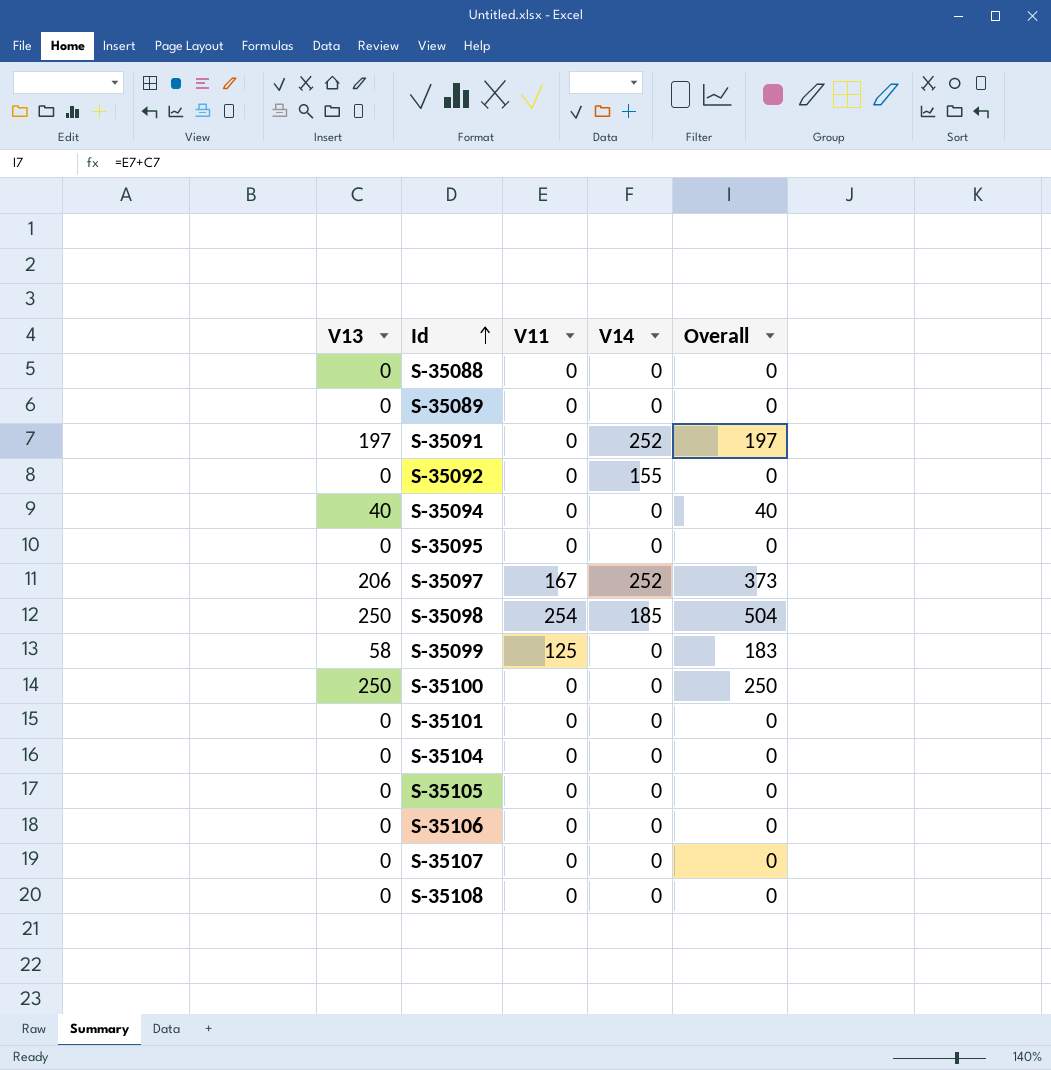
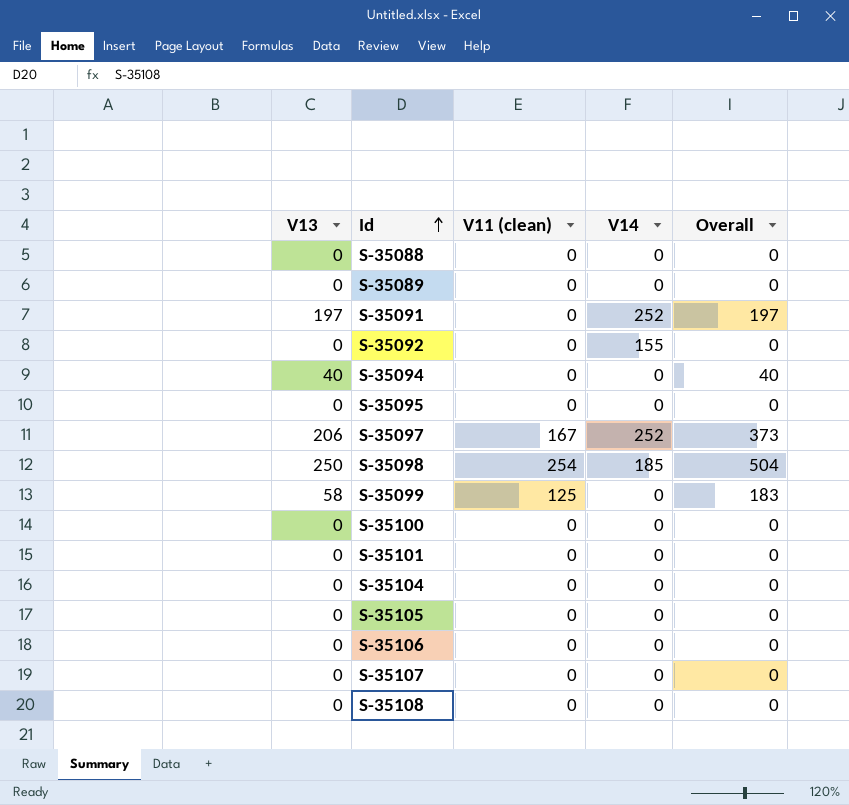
column name: V11 -> V11 (clean)
S-35100 | V13: 250 -> 0
S-35100 | Overall: 250 -> 0

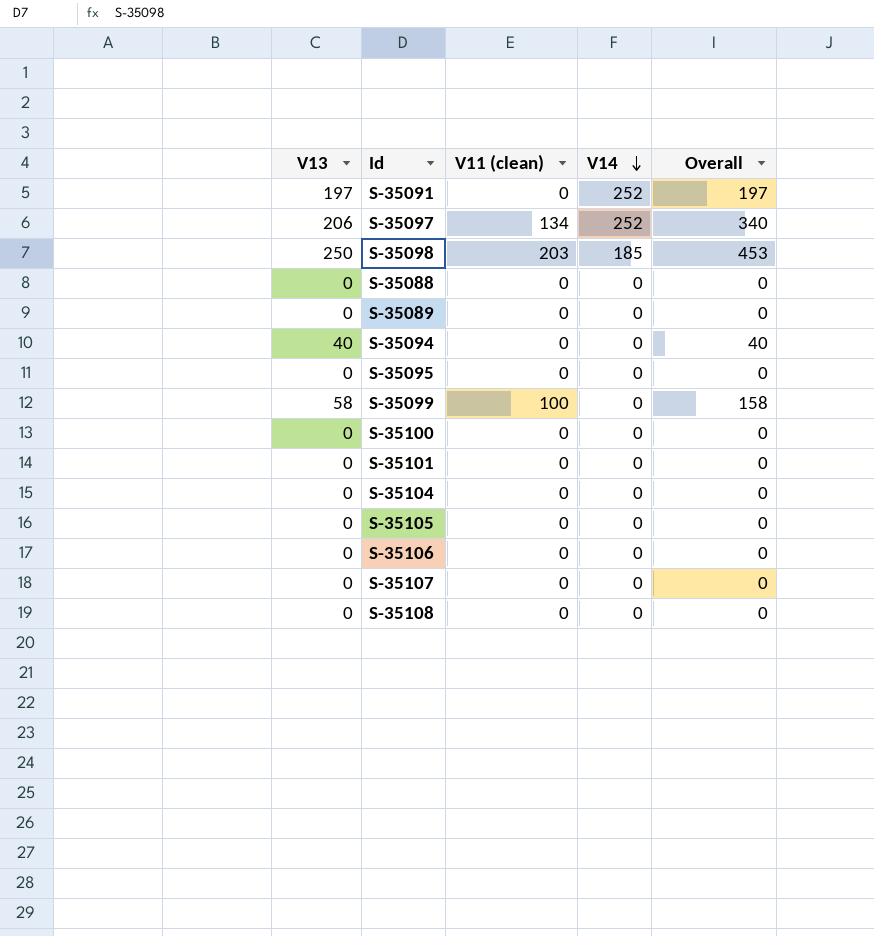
row order: Id ascending -> V14 descending
row S-35092: 0 | 0 | 155 | 0 -> none
S-35097 | V11 (clean): 167 -> 134
S-35097 | Overall: 373 -> 340
S-35098 | V11 (clean): 254 -> 203
S-35098 | Overall: 504 -> 453
S-35099 | V11 (clean): 125 -> 100
S-35099 | Overall: 183 -> 158

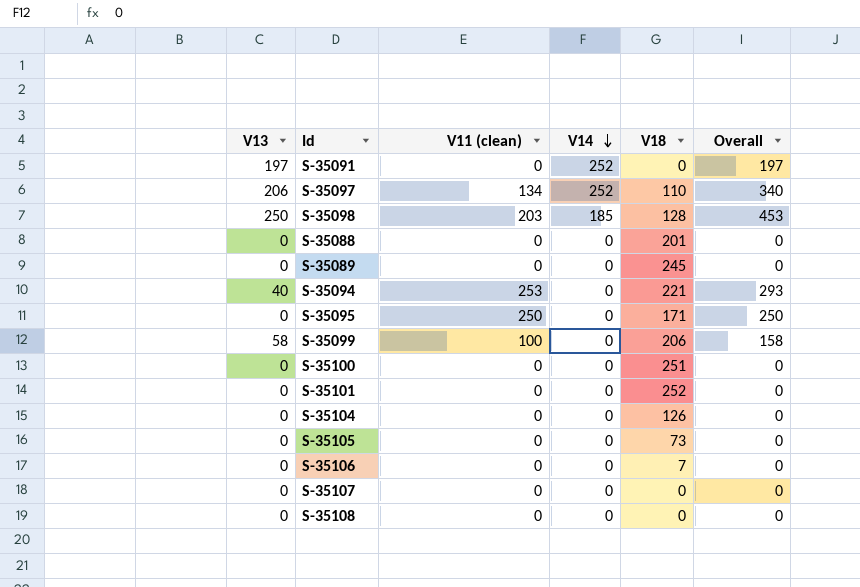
column V18 | position: none -> 5
S-35094 | V11 (clean): 0 -> 253
S-35094 | Overall: 40 -> 293
S-35095 | V11 (clean): 0 -> 250
S-35095 | Overall: 0 -> 250

